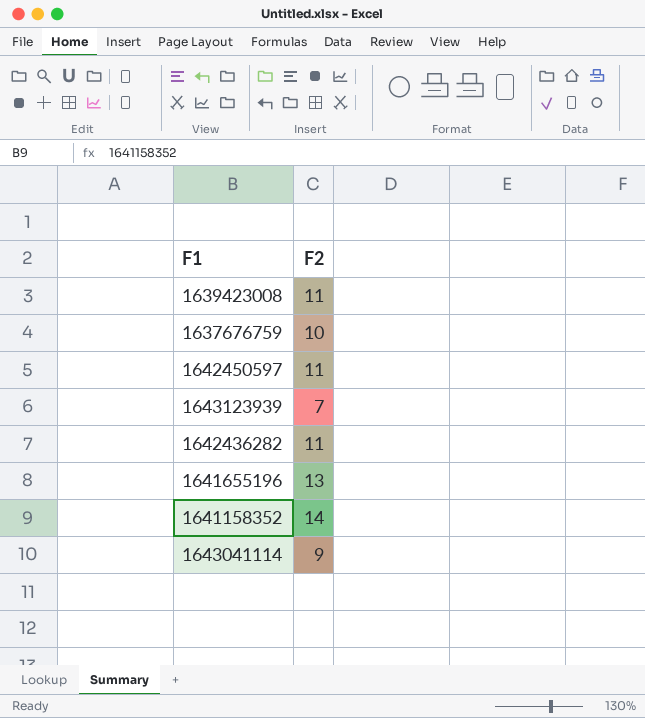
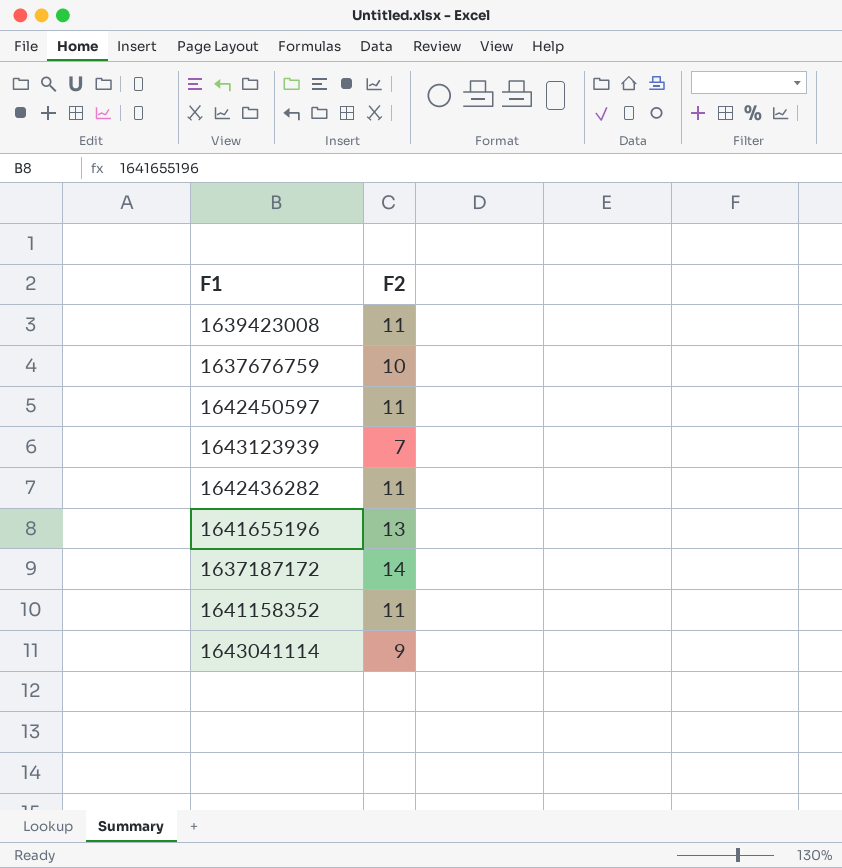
row 1637187172: none -> 14
1641158352 | F2: 14 -> 11

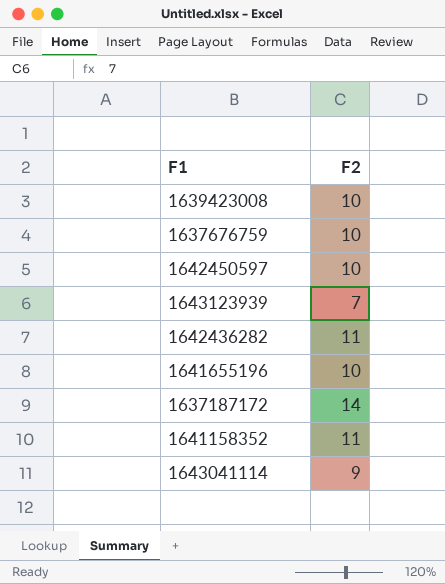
1639423008 | F2: 11 -> 10
1642450597 | F2: 11 -> 10
1641655196 | F2: 13 -> 10

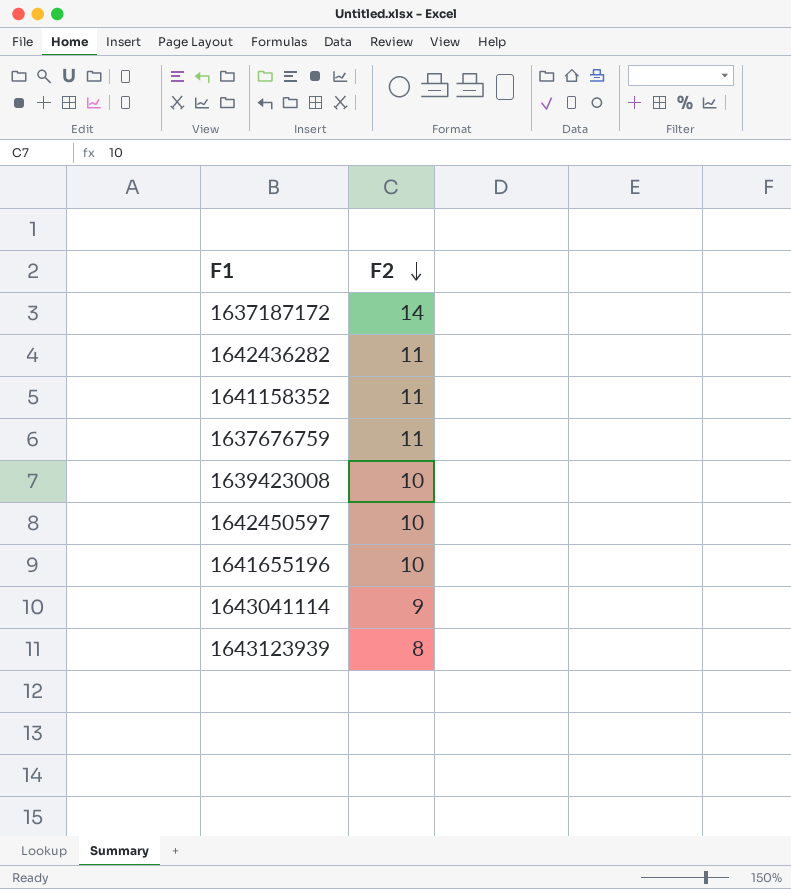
row order: none -> F2 descending
1637676759 | F2: 10 -> 11
1643123939 | F2: 7 -> 8

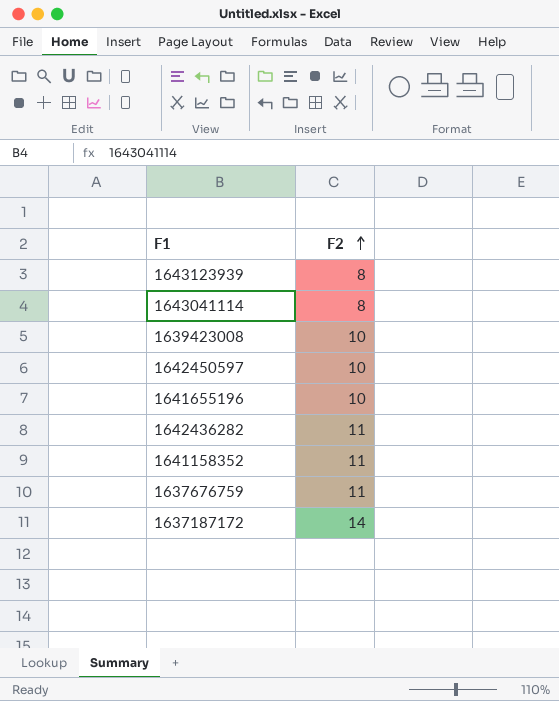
row order: F2 descending -> F2 ascending
1643041114 | F2: 9 -> 8

